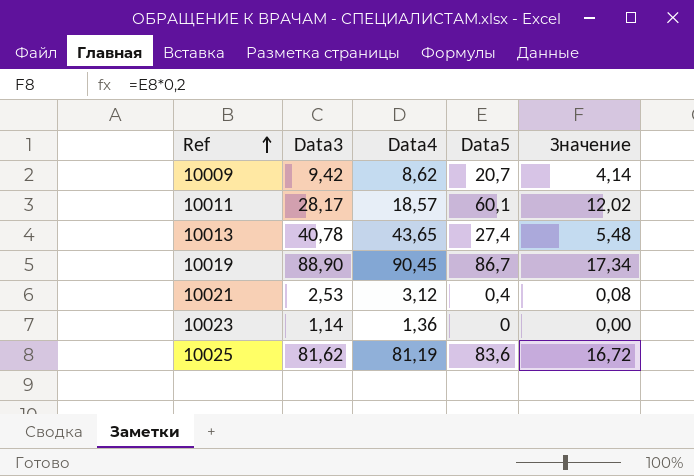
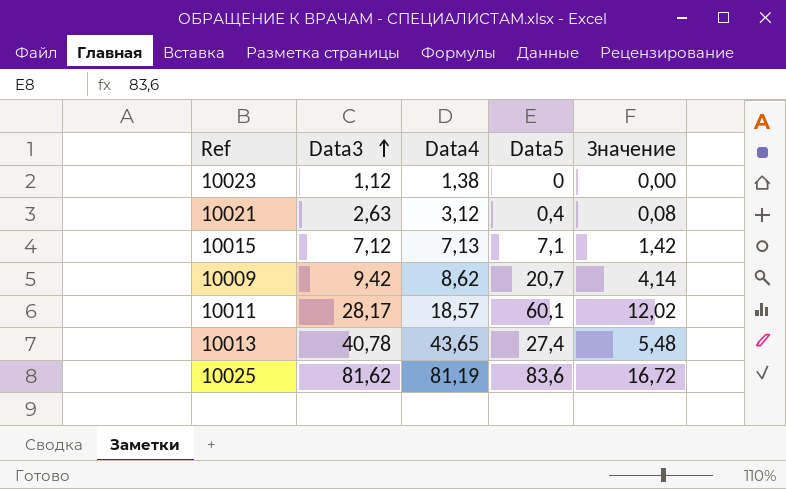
row order: Ref ascending -> Data3 ascending
row 10019: 88,90 | 90,45 | 86,7 | 17,34 -> none
10023 | Data3: 1,14 -> 1,12
10023 | Data4: 1,36 -> 1,38
10021 | Data3: 2,53 -> 2,63
row 10015: none -> 7,12 | 7,13 | 7,1 | 1,42

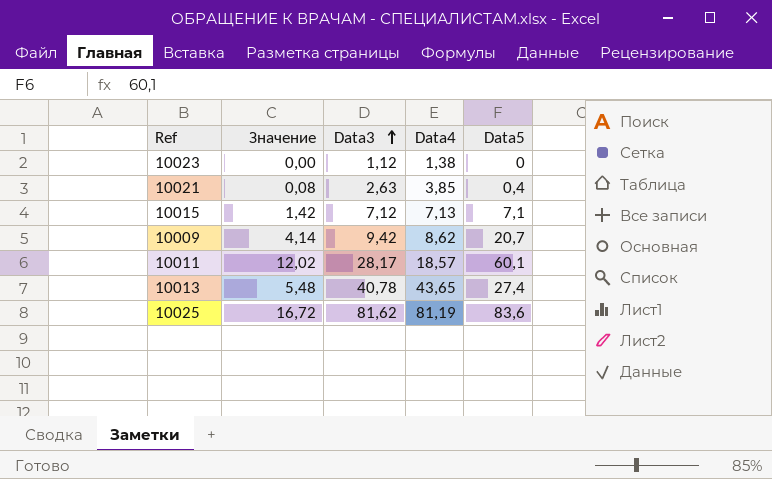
column Значение | position: 5 -> 2
10021 | Data4: 3,12 -> 3,85

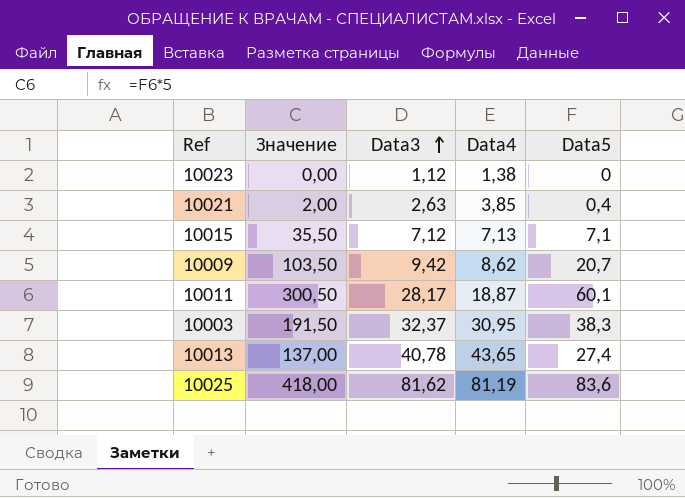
column Значение | formula: [Data5] * 0,2 -> [Data5] * 5
10011 | Data4: 18,57 -> 18,87
row 10003: none -> 191,50 | 32,37 | 30,95 | 38,3

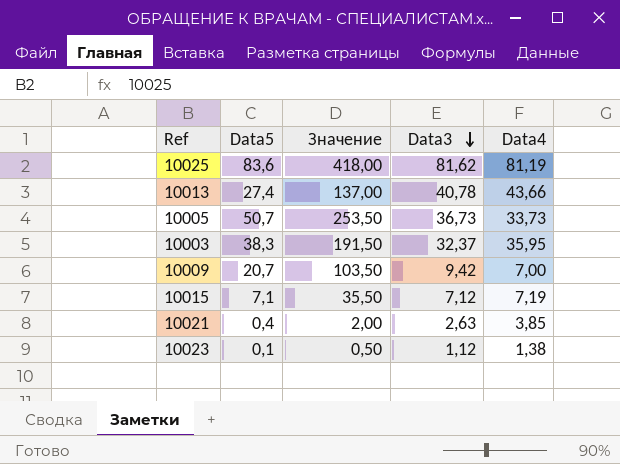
row order: Data3 ascending -> Data3 descending
column Data5 | position: 5 -> 2
row 10011: 300,50 | 28,17 | 18,87 | 60,1 -> none
10013 | Data4: 43,65 -> 43,66
row 10005: none -> 50,7 | 253,50 | 36,73 | 33,73
10003 | Data4: 30,95 -> 35,95
10009 | Data4: 8,62 -> 7,00
10015 | Data4: 7,13 -> 7,19
10023 | Data5: 0 -> 0,1
10023 | Значение: 0,00 -> 0,50

